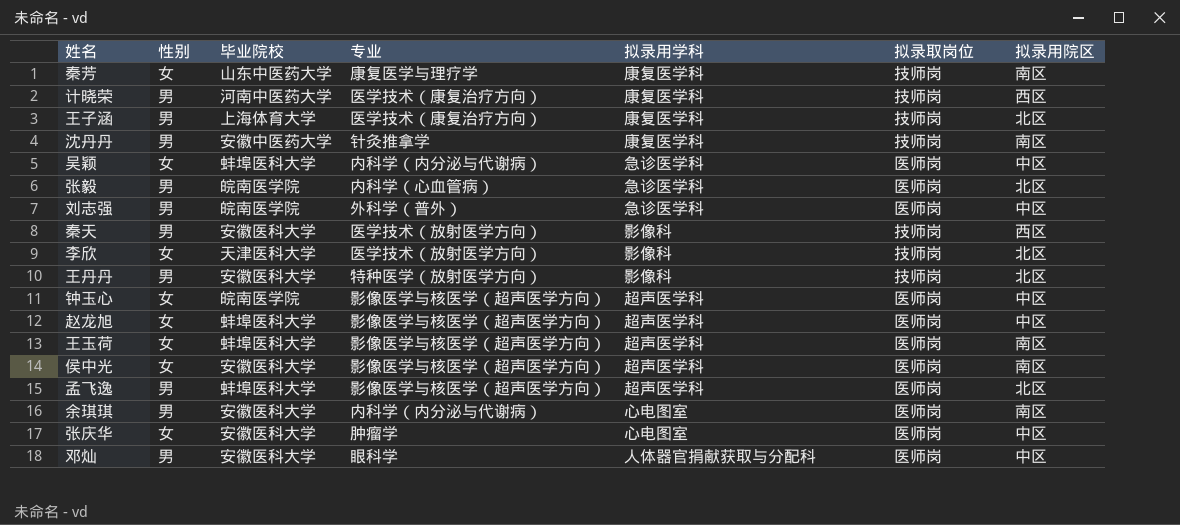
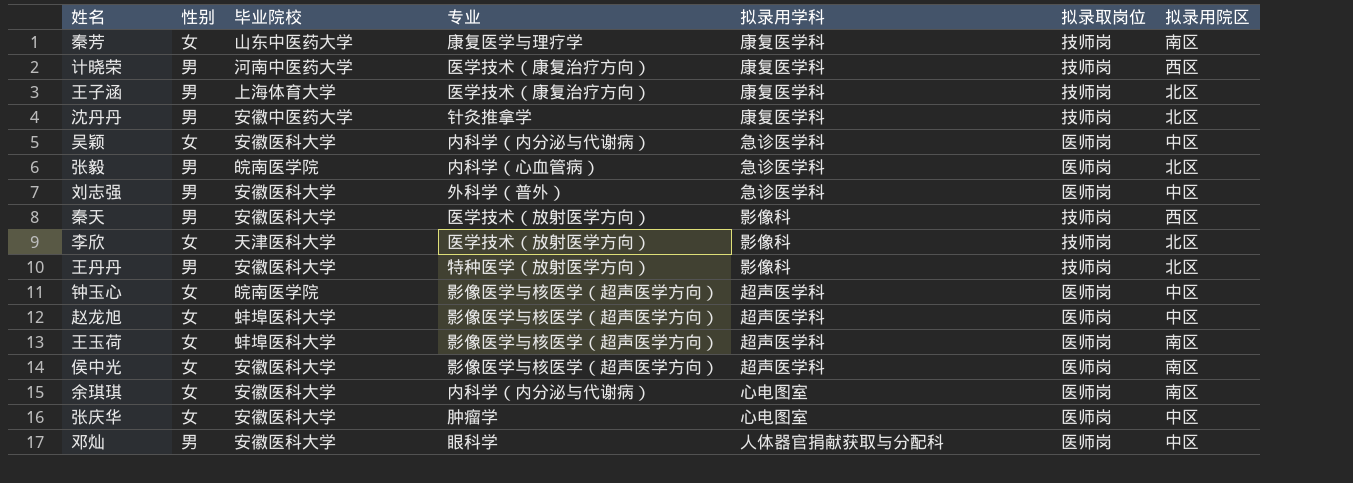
row 孟飞逸: 男 | 蚌埠医科大学 | 影像医学与核医学（超声医学方向） | 超声医学科 | 医师岗 | 北区 -> none
沈丹丹 | 拟录用院区: 南区 -> 北区
吴颖 | 毕业院校: 蚌埠医科大学 -> 安徽医科大学
刘志强 | 毕业院校: 皖南医学院 -> 安徽医科大学
余琪琪 | 性别: 男 -> 女

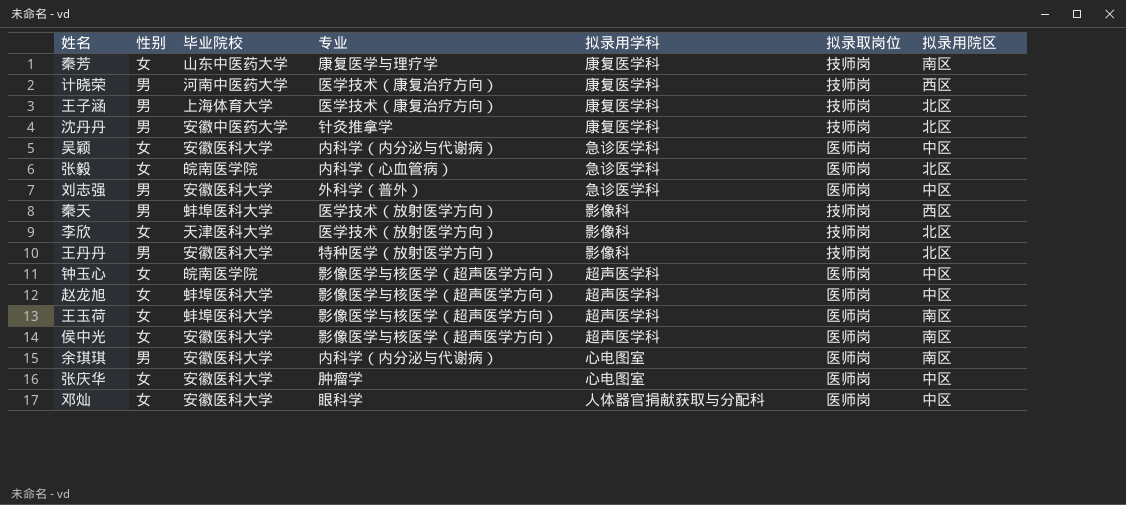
张毅 | 性别: 男 -> 女
秦天 | 毕业院校: 安徽医科大学 -> 蚌埠医科大学
余琪琪 | 性别: 女 -> 男
邓灿 | 性别: 男 -> 女

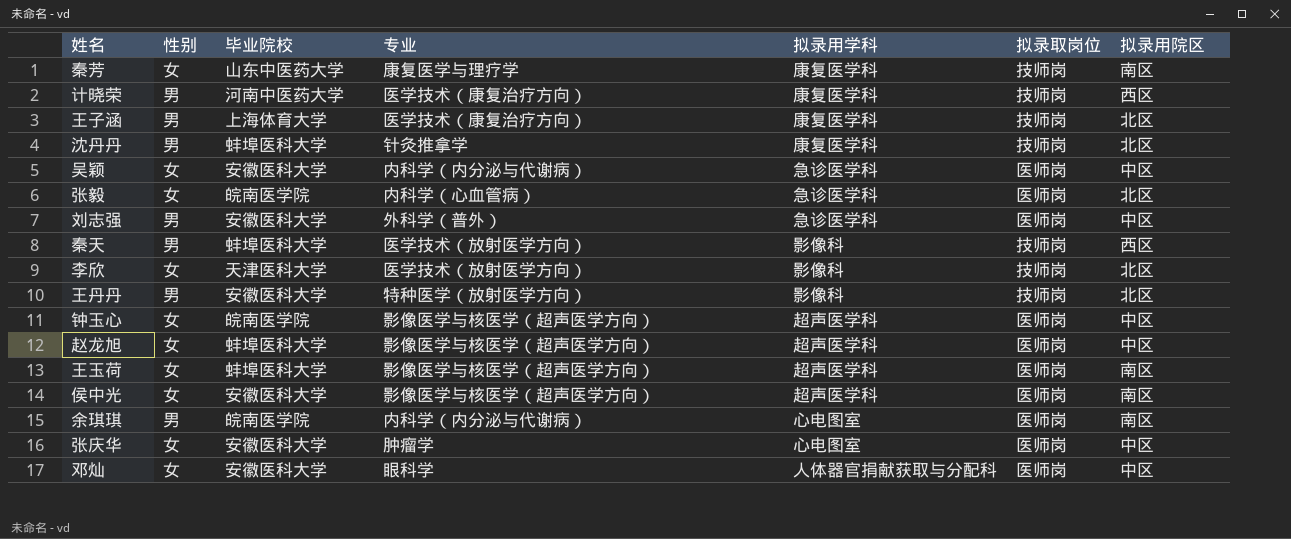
沈丹丹 | 毕业院校: 安徽中医药大学 -> 蚌埠医科大学
余琪琪 | 毕业院校: 安徽医科大学 -> 皖南医学院

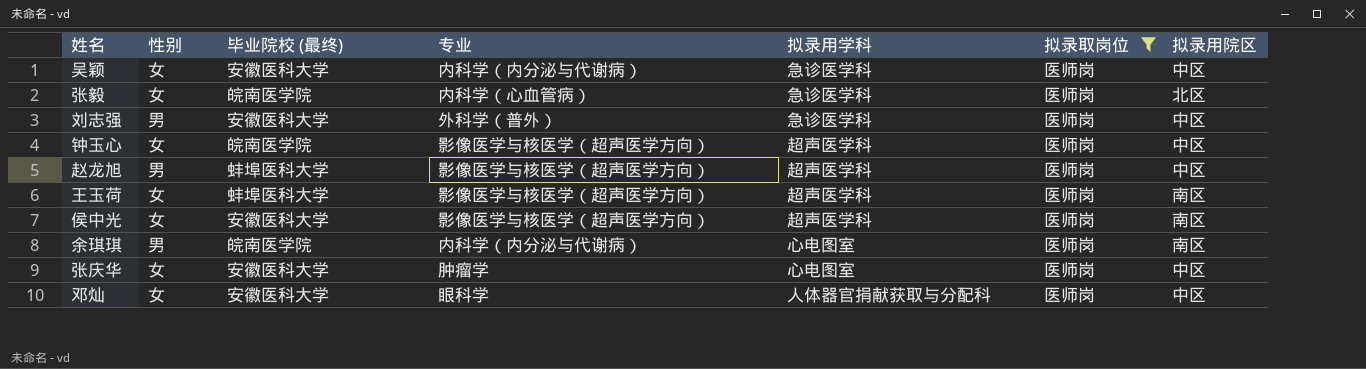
filter: none -> 拟录取岗位 = 医师岗
column name: 毕业院校 -> 毕业院校 (最终)
赵龙旭 | 性别: 女 -> 男

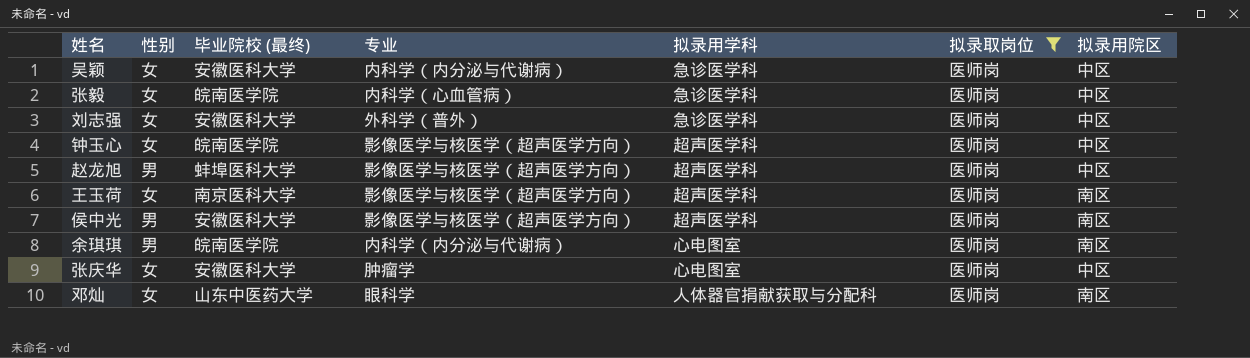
张毅 | 拟录用院区: 北区 -> 中区
刘志强 | 性别: 男 -> 女
王玉荷 | 毕业院校 (最终): 蚌埠医科大学 -> 南京医科大学
侯中光 | 性别: 女 -> 男
邓灿 | 毕业院校 (最终): 安徽医科大学 -> 山东中医药大学
邓灿 | 拟录用院区: 中区 -> 南区

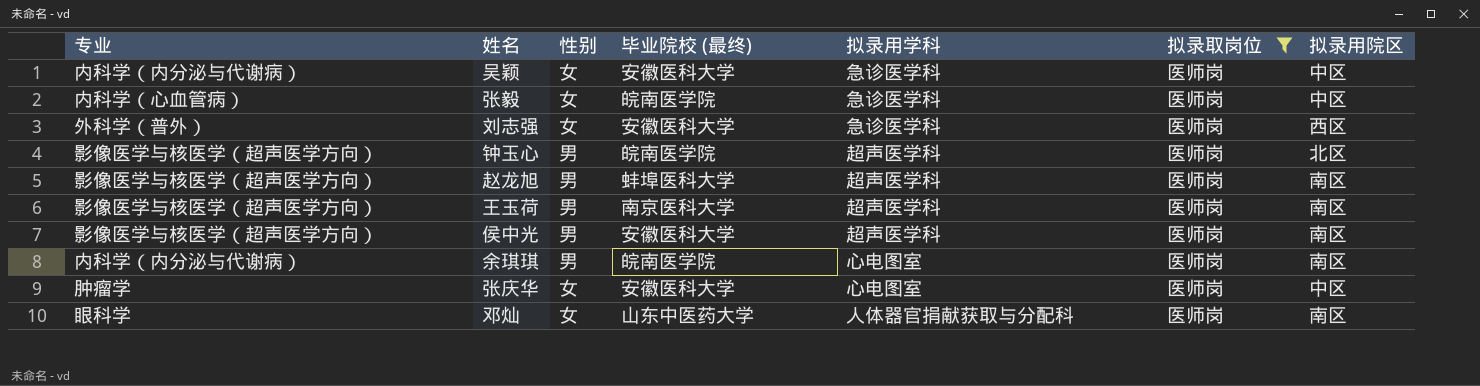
column 专业 | position: 4 -> 1
刘志强 | 拟录用院区: 中区 -> 西区
钟玉心 | 性别: 女 -> 男
钟玉心 | 拟录用院区: 中区 -> 北区
赵龙旭 | 拟录用院区: 中区 -> 南区
王玉荷 | 性别: 女 -> 男

